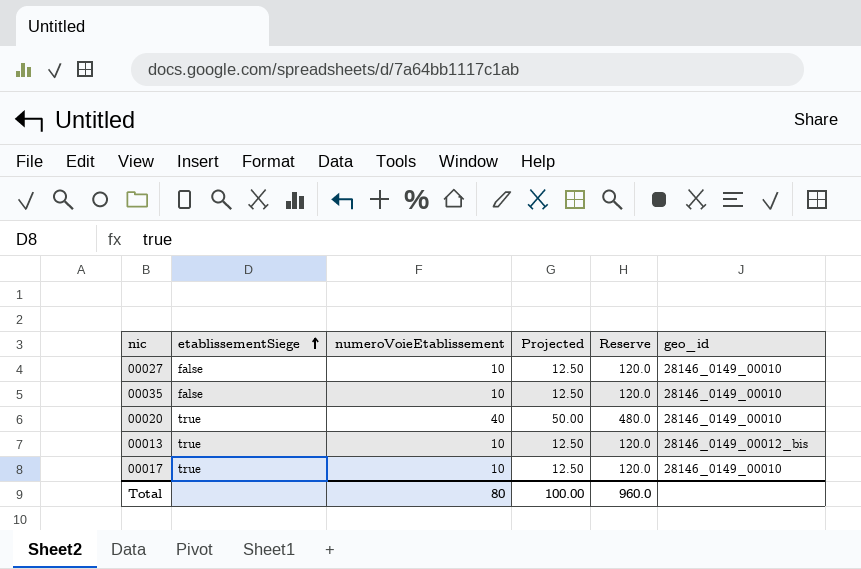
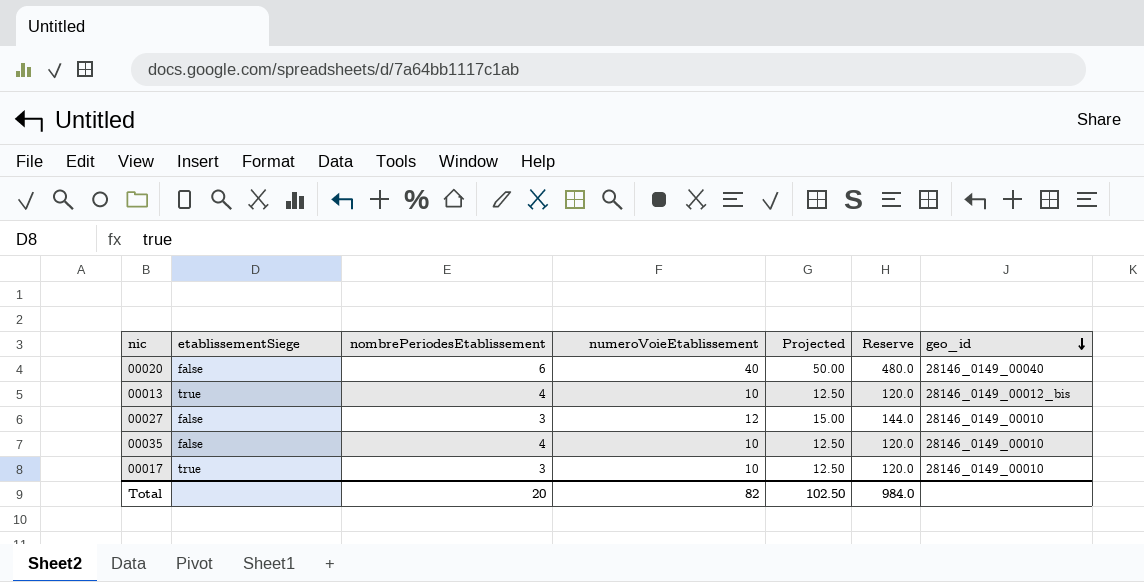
row order: etablissementSiege ascending -> geo_id descending
column nombrePeriodesEtablissement | position: none -> 3
00020 | etablissementSiege: true -> false
00020 | geo_id: 28146_0149_00010 -> 28146_0149_00040
00027 | numeroVoieEtablissement: 10 -> 12
00027 | Projected: 12.50 -> 15.00
00027 | Reserve: 120.0 -> 144.0
Total | numeroVoieEtablissement: 80 -> 82
Total | Projected: 100.00 -> 102.50
Total | Reserve: 960.0 -> 984.0

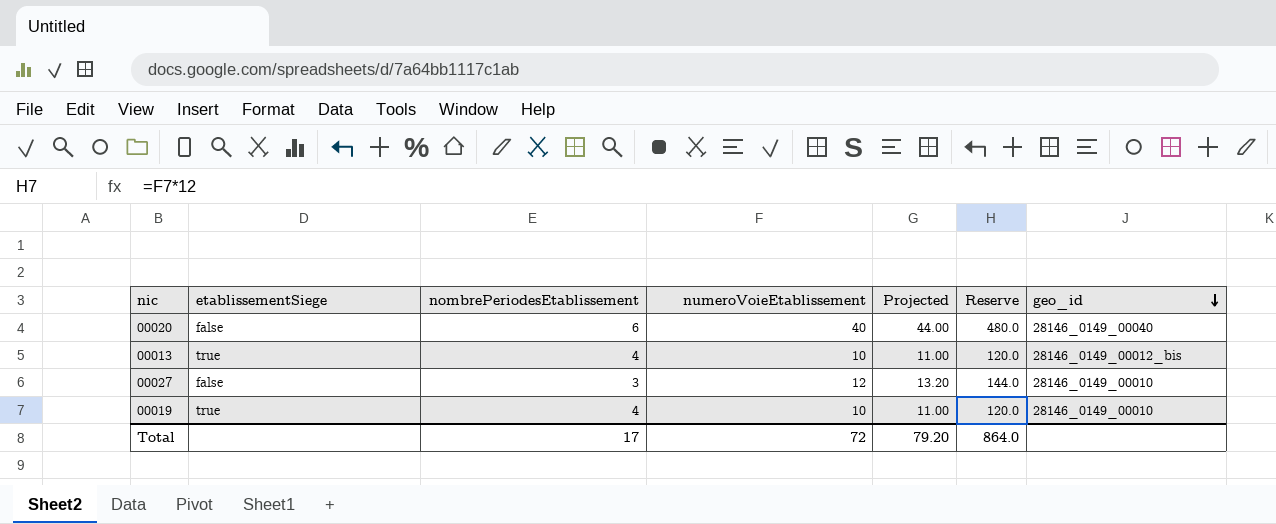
column Projected | formula: [numeroVoieEtablissement] * 1.25 -> [numeroVoieEtablissement] * 1.1
row 00035: false | 4 | 10 | 12.50 | 120.0 | 28146_0149_00010 -> none
row 00017: true | 3 | 10 | 12.50 | 120.0 | 28146_0149_00010 -> none
row 00019: none -> true | 4 | 10 | 11.00 | 120.0 | 28146_0149_00010
Total | nombrePeriodesEtablissement: 20 -> 17
Total | numeroVoieEtablissement: 82 -> 72
Total | Projected: 102.50 -> 79.20
Total | Reserve: 984.0 -> 864.0

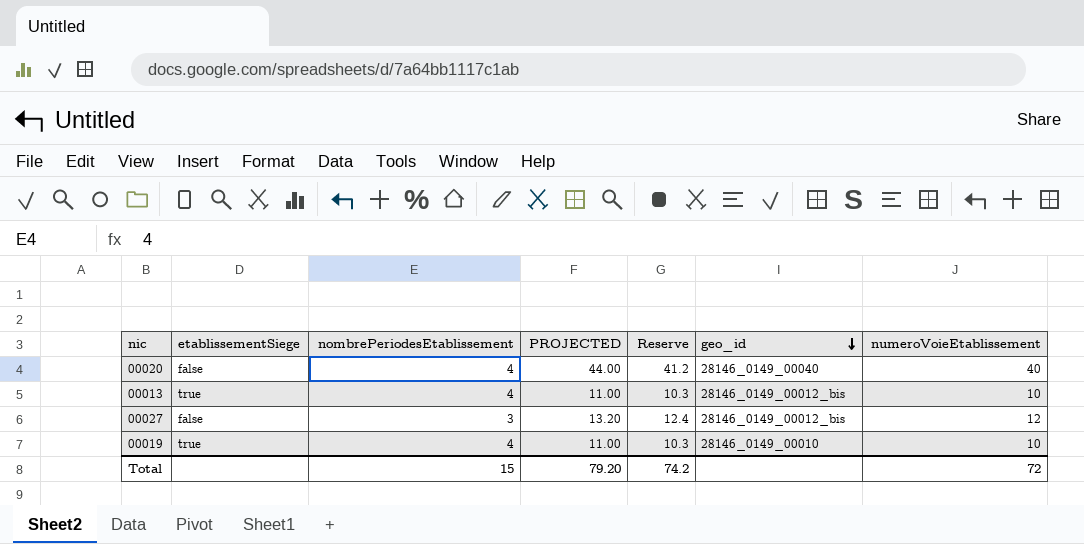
column name: Projected -> PROJECTED
column Reserve | formula: [numeroVoieEtablissement] * 12 -> [numeroVoieEtablissement] * 1.03
column numeroVoieEtablissement | position: 4 -> 7
00020 | nombrePeriodesEtablissement: 6 -> 4
00027 | geo_id: 28146_0149_00010 -> 28146_0149_00012_bis
Total | nombrePeriodesEtablissement: 17 -> 15
Total | Reserve: 864.0 -> 74.2

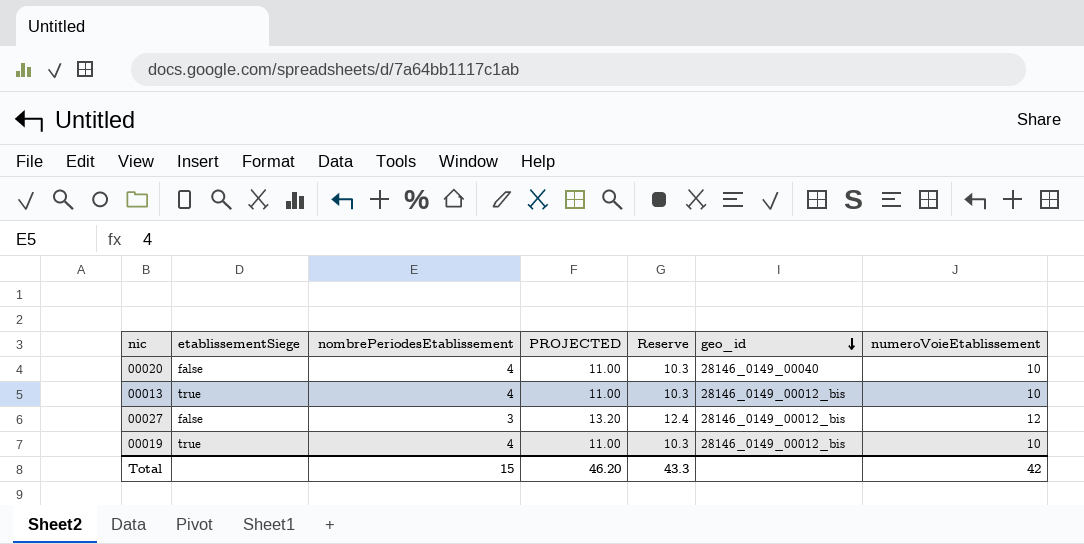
00020 | PROJECTED: 44.00 -> 11.00
00020 | Reserve: 41.2 -> 10.3
00020 | numeroVoieEtablissement: 40 -> 10
00019 | geo_id: 28146_0149_00010 -> 28146_0149_00012_bis
Total | PROJECTED: 79.20 -> 46.20
Total | Reserve: 74.2 -> 43.3
Total | numeroVoieEtablissement: 72 -> 42

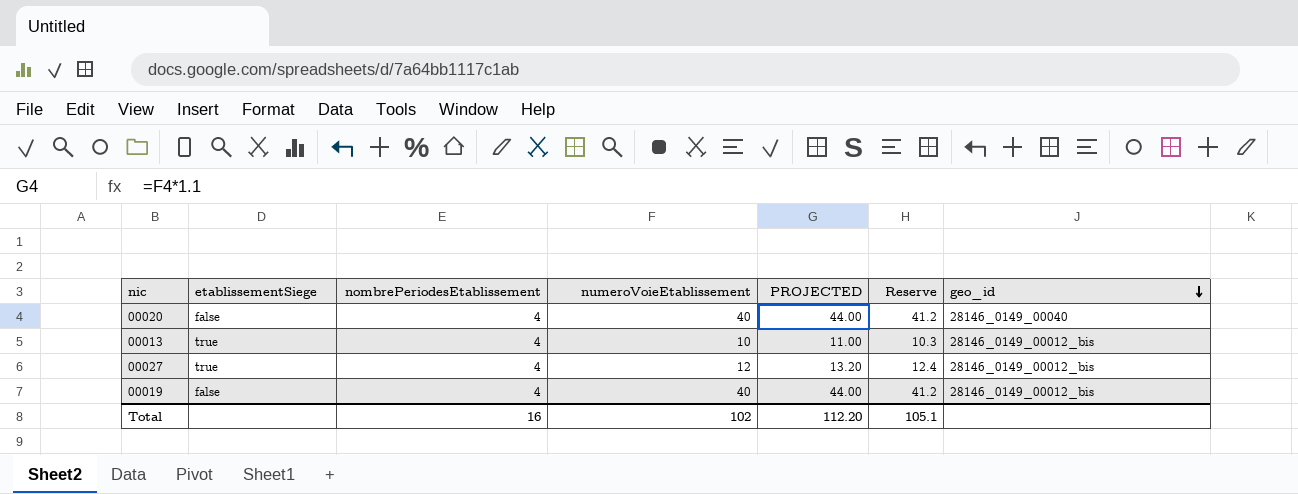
column numeroVoieEtablissement | position: 7 -> 4
00020 | numeroVoieEtablissement: 10 -> 40
00020 | PROJECTED: 11.00 -> 44.00
00020 | Reserve: 10.3 -> 41.2
00027 | etablissementSiege: false -> true
00027 | nombrePeriodesEtablissement: 3 -> 4
00019 | etablissementSiege: true -> false
00019 | numeroVoieEtablissement: 10 -> 40
00019 | PROJECTED: 11.00 -> 44.00
00019 | Reserve: 10.3 -> 41.2
Total | nombrePeriodesEtablissement: 15 -> 16
Total | numeroVoieEtablissement: 42 -> 102
Total | PROJECTED: 46.20 -> 112.20
Total | Reserve: 43.3 -> 105.1

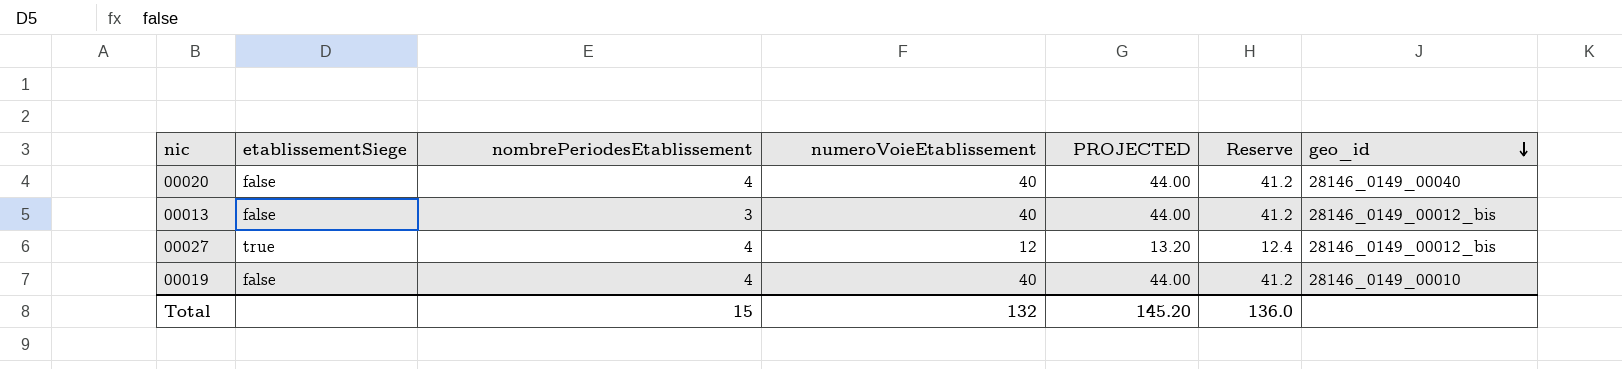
00013 | etablissementSiege: true -> false
00013 | nombrePeriodesEtablissement: 4 -> 3
00013 | numeroVoieEtablissement: 10 -> 40
00013 | PROJECTED: 11.00 -> 44.00
00013 | Reserve: 10.3 -> 41.2
00019 | geo_id: 28146_0149_00012_bis -> 28146_0149_00010
Total | nombrePeriodesEtablissement: 16 -> 15
Total | numeroVoieEtablissement: 102 -> 132
Total | PROJECTED: 112.20 -> 145.20
Total | Reserve: 105.1 -> 136.0

